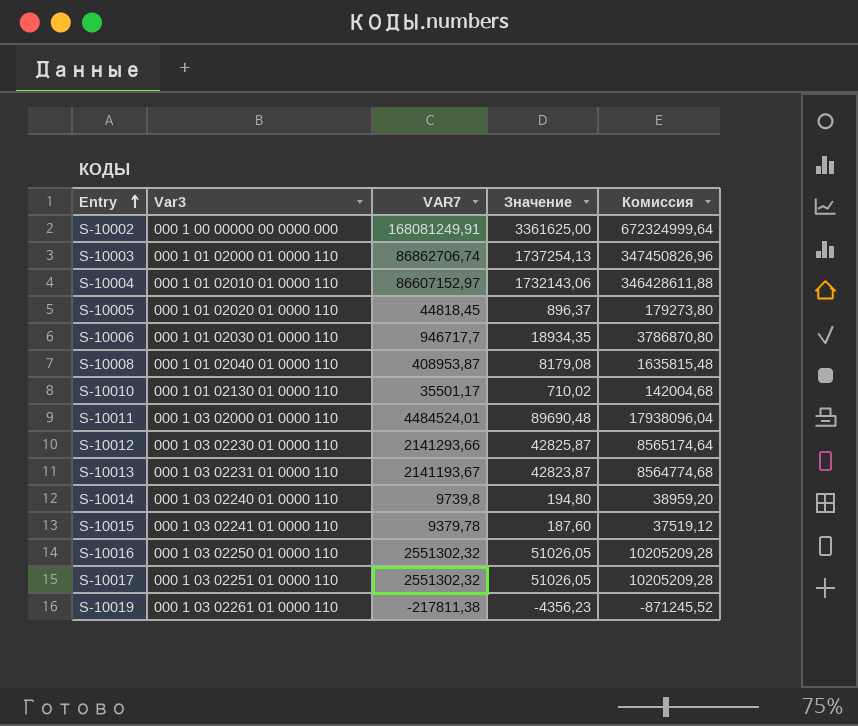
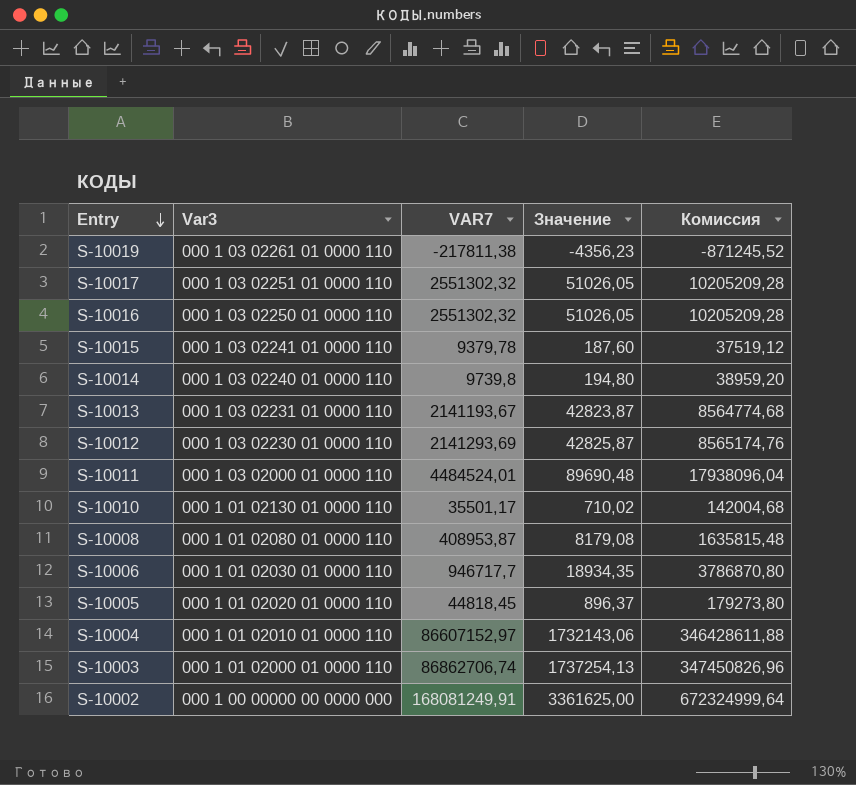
row order: Entry ascending -> Entry descending
S-10012 | VAR7: 2141293,66 -> 2141293,69
S-10012 | Комиссия: 8565174,64 -> 8565174,76
S-10008 | Var3: 000 1 01 02040 01 0000 110 -> 000 1 01 02080 01 0000 110

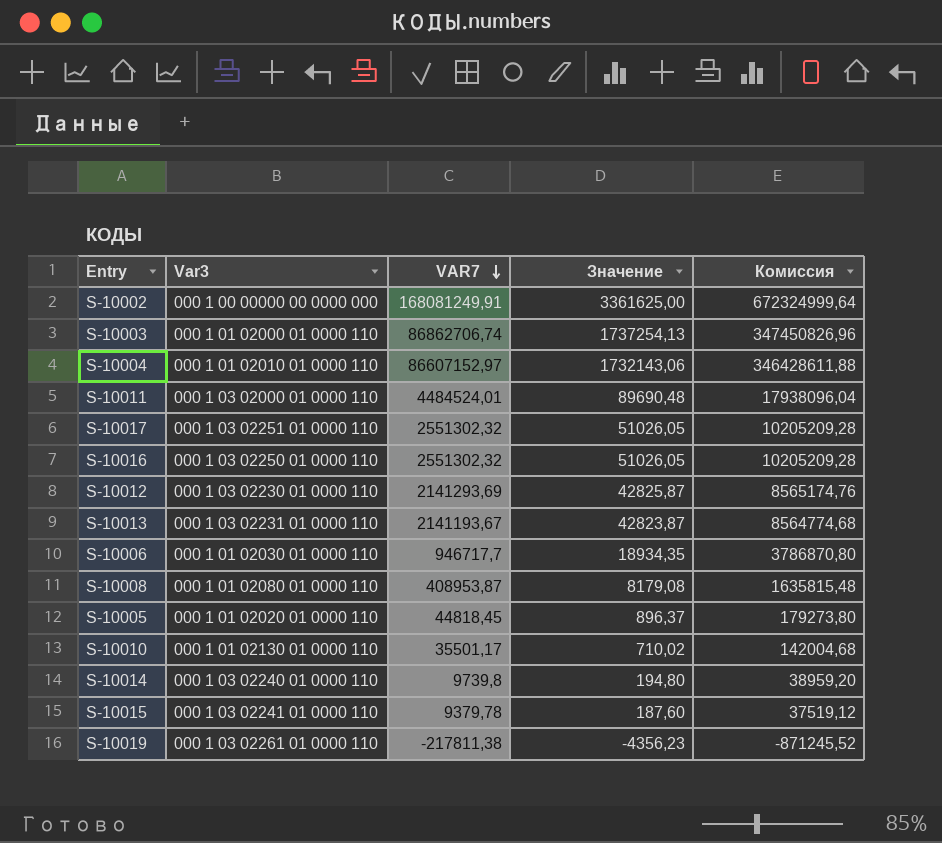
row order: Entry descending -> VAR7 descending

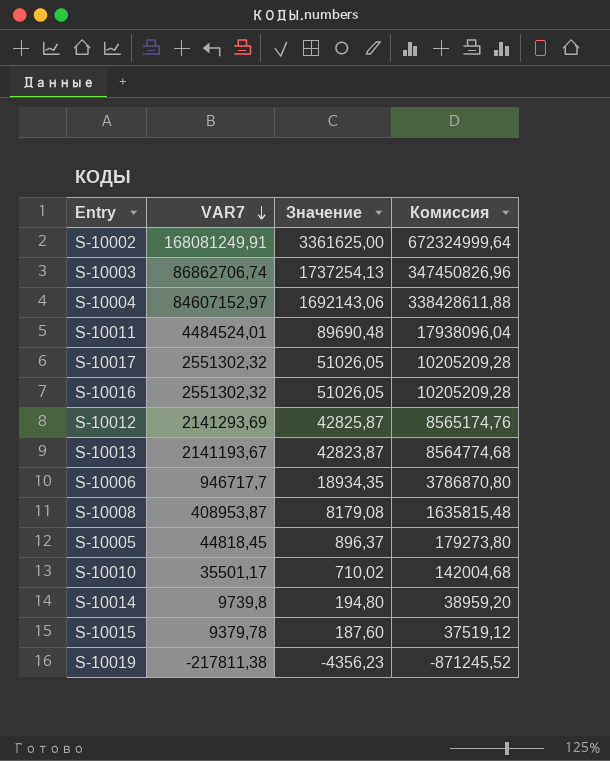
column Var3 | position: 2 -> none
S-10004 | VAR7: 86607152,97 -> 84607152,97
S-10004 | Значение: 1732143,06 -> 1692143,06
S-10004 | Комиссия: 346428611,88 -> 338428611,88

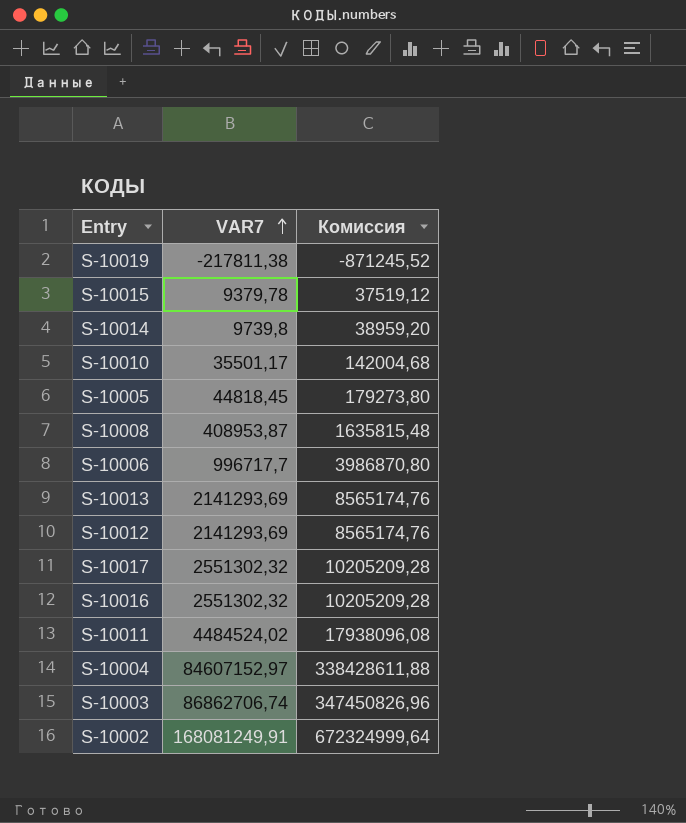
row order: VAR7 descending -> VAR7 ascending
column Значение | formula: [VAR7] * 0,02 -> none
S-10006 | VAR7: 946717,7 -> 996717,7
S-10006 | Комиссия: 3786870,80 -> 3986870,80
S-10013 | VAR7: 2141193,67 -> 2141293,69
S-10013 | Комиссия: 8564774,68 -> 8565174,76
S-10011 | VAR7: 4484524,01 -> 4484524,02
S-10011 | Комиссия: 17938096,04 -> 17938096,08

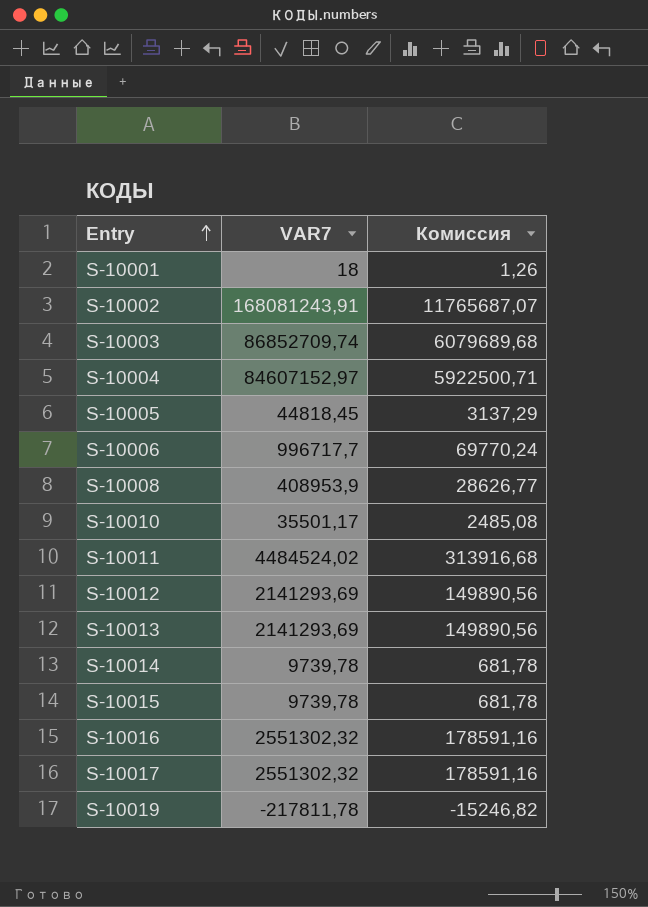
row order: VAR7 ascending -> Entry ascending
column Комиссия | formula: [VAR7] * 4 -> [VAR7] * 0,07
row S-10001: none -> 18 | 1,26
S-10002 | VAR7: 168081249,91 -> 168081243,91
S-10003 | VAR7: 86862706,74 -> 86852709,74
S-10008 | VAR7: 408953,87 -> 408953,9
S-10014 | VAR7: 9739,8 -> 9739,78
S-10015 | VAR7: 9379,78 -> 9739,78
S-10019 | VAR7: -217811,38 -> -217811,78

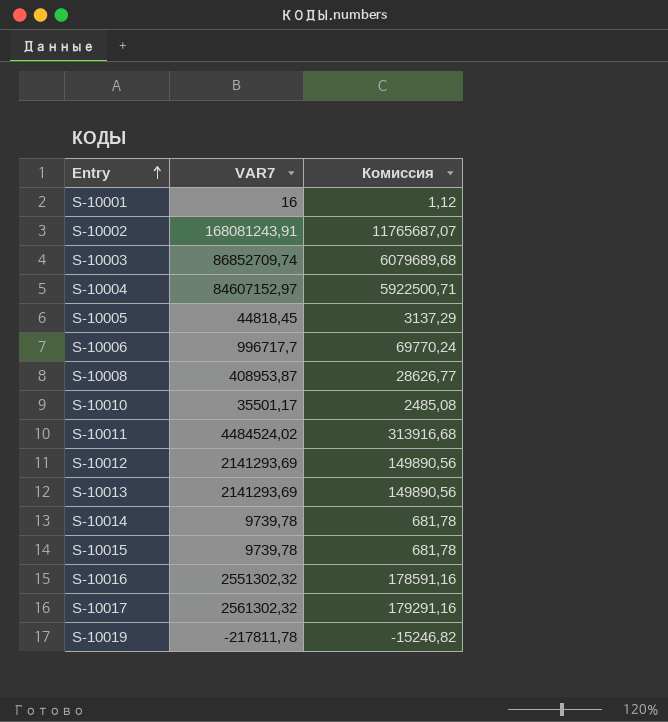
S-10001 | VAR7: 18 -> 16
S-10001 | Комиссия: 1,26 -> 1,12
S-10008 | VAR7: 408953,9 -> 408953,87
S-10017 | VAR7: 2551302,32 -> 2561302,32
S-10017 | Комиссия: 178591,16 -> 179291,16

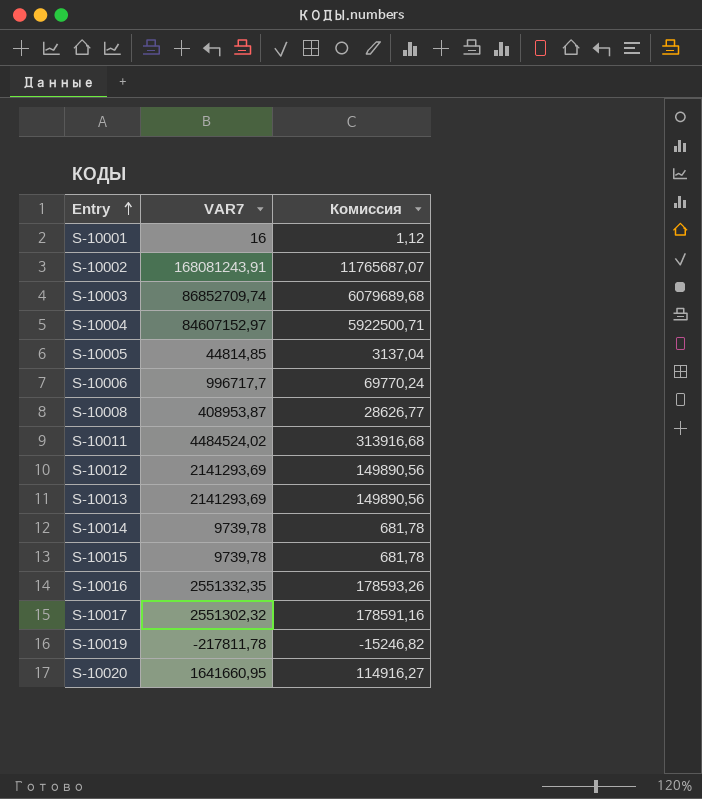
row S-10010: 35501,17 | 2485,08 -> none
S-10005 | VAR7: 44818,45 -> 44814,85
S-10005 | Комиссия: 3137,29 -> 3137,04
S-10016 | VAR7: 2551302,32 -> 2551332,35
S-10016 | Комиссия: 178591,16 -> 178593,26
S-10017 | VAR7: 2561302,32 -> 2551302,32
S-10017 | Комиссия: 179291,16 -> 178591,16
row S-10020: none -> 1641660,95 | 114916,27

